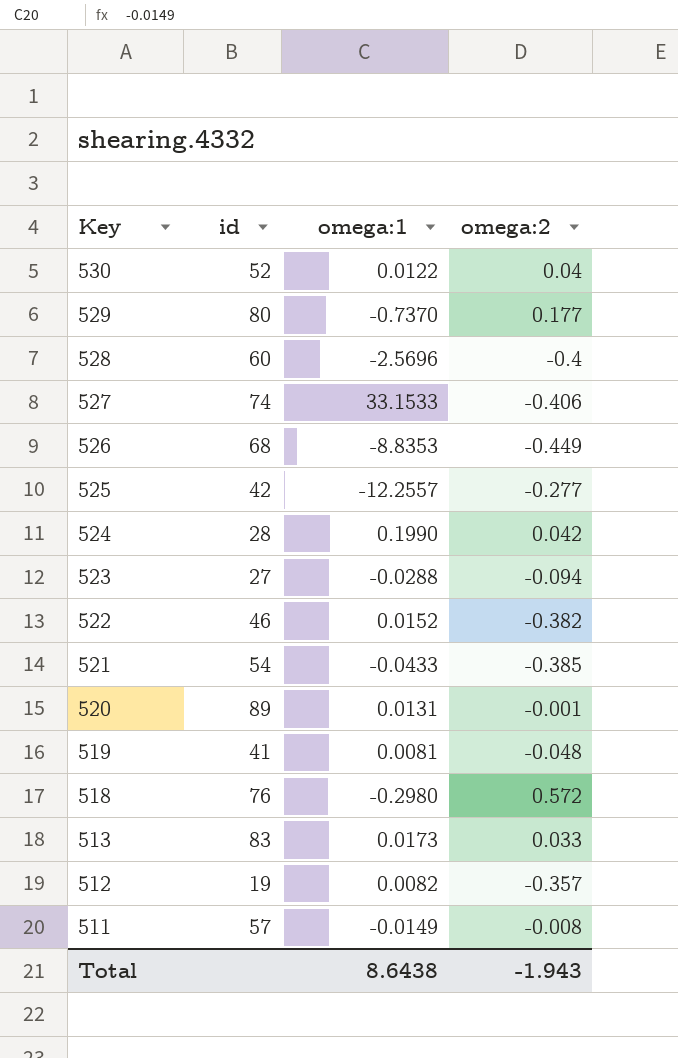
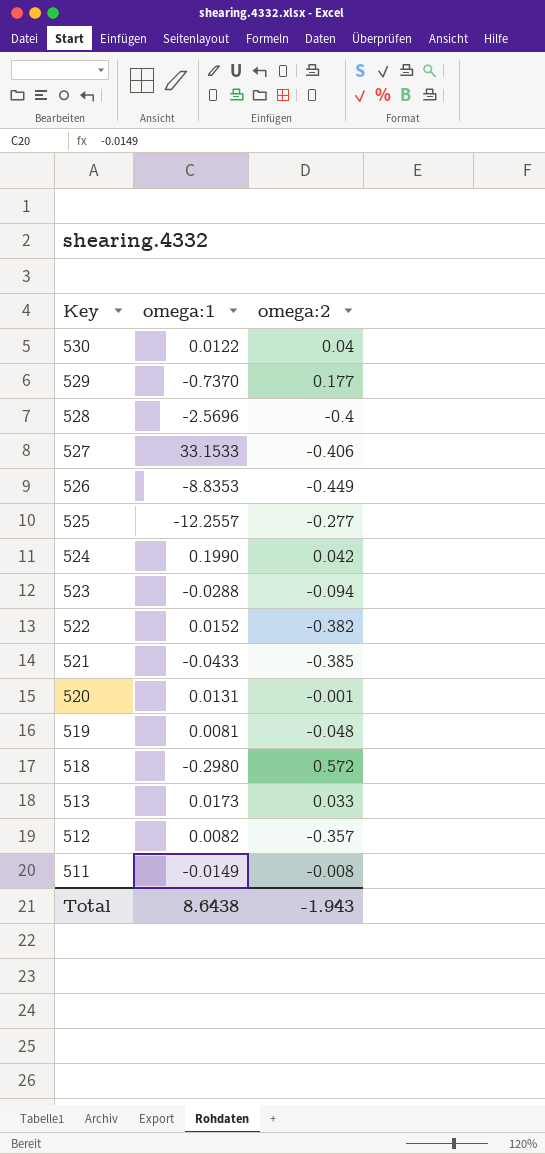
column id | position: 2 -> none

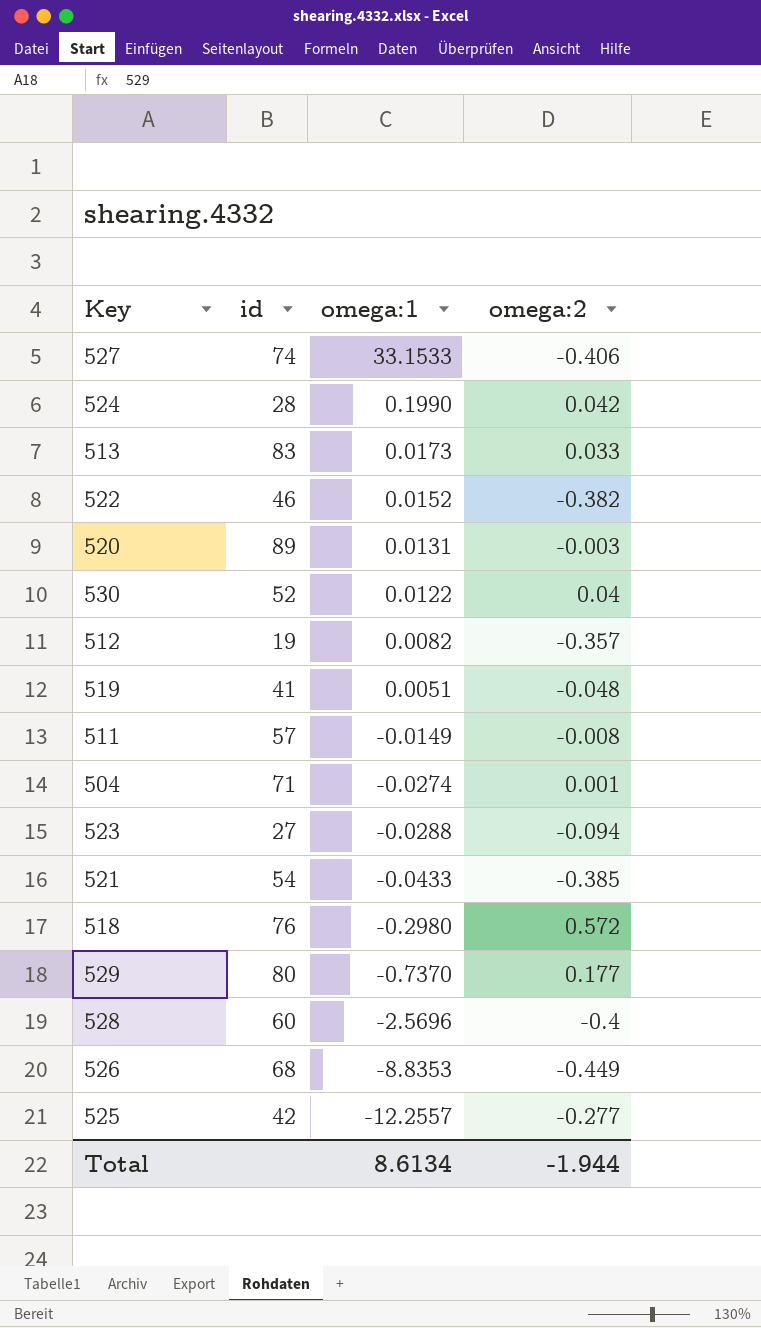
row order: Key descending -> omega:1 descending
column id | position: none -> 2
520 | omega:2: -0.001 -> -0.003
519 | omega:1: 0.0081 -> 0.0051
row 504: none -> 71 | -0.0274 | 0.001
Total | omega:1: 8.6438 -> 8.6134
Total | omega:2: -1.943 -> -1.944

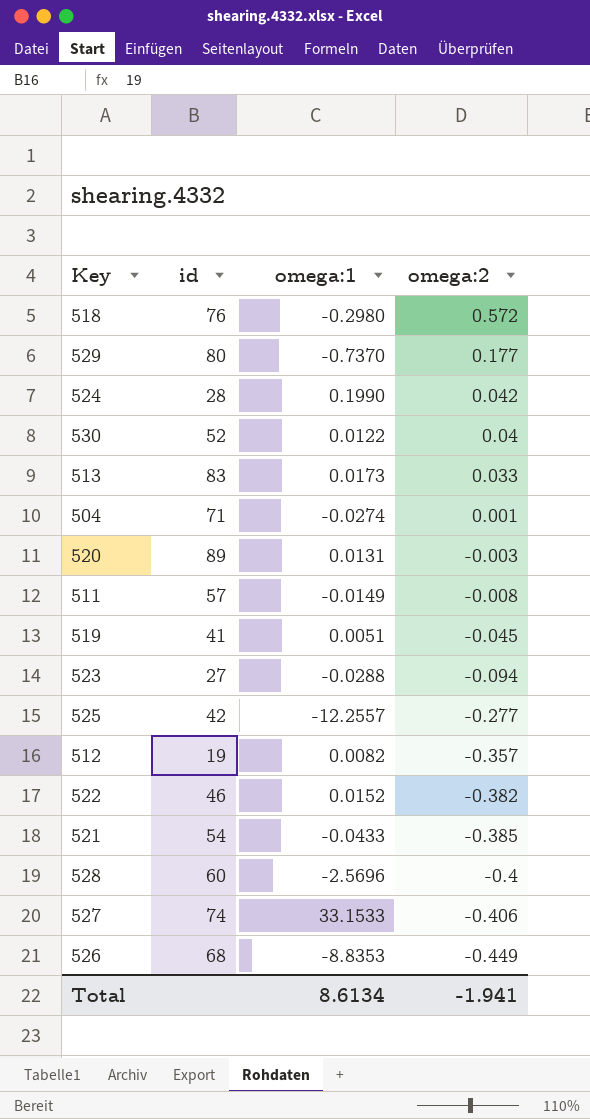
row order: omega:1 descending -> omega:2 descending
519 | omega:2: -0.048 -> -0.045
Total | omega:2: -1.944 -> -1.941

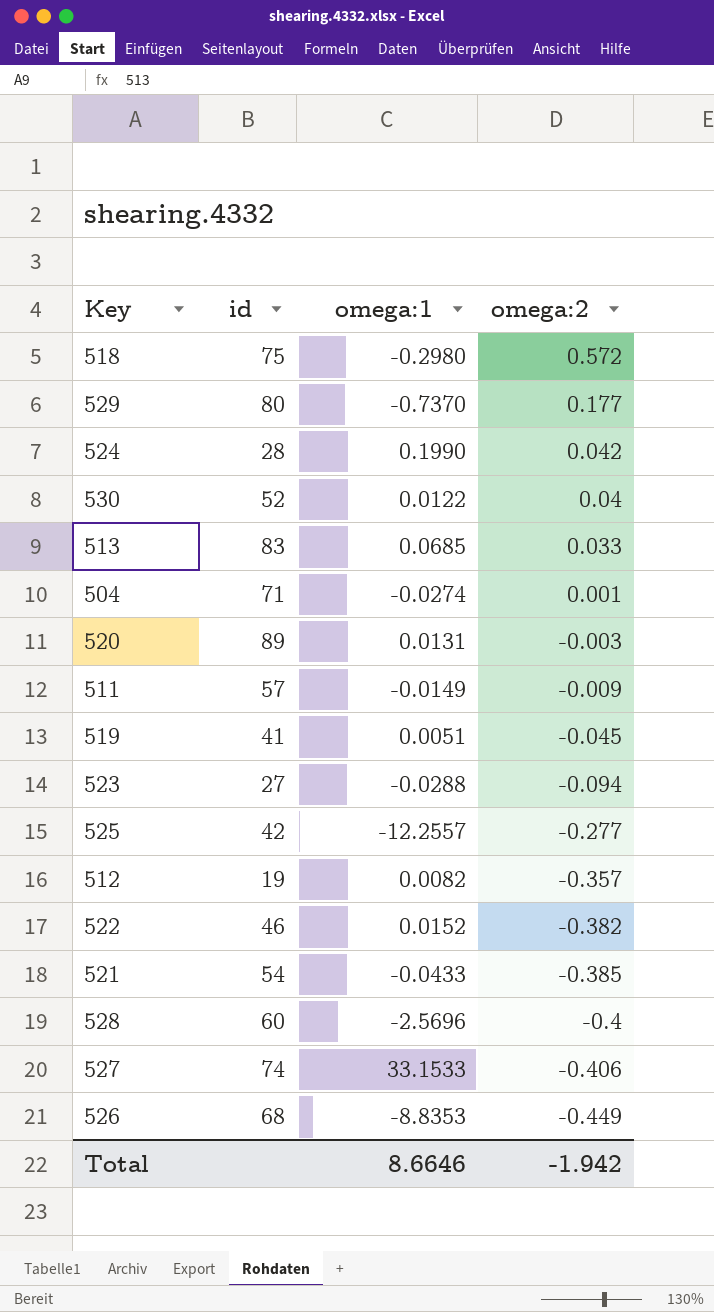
518 | id: 76 -> 75
513 | omega:1: 0.0173 -> 0.0685
511 | omega:2: -0.008 -> -0.009
Total | omega:1: 8.6134 -> 8.6646
Total | omega:2: -1.941 -> -1.942

